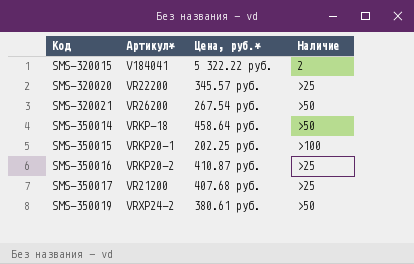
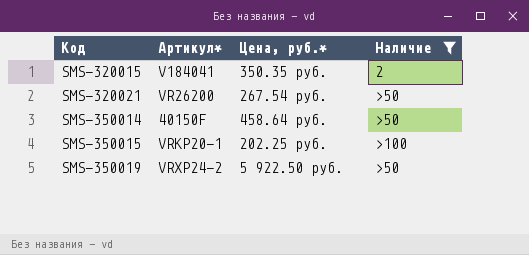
filter: none -> Наличие != >25
SMS-320015 | Цена, руб.*: 5 322.22 руб. -> 350.35 руб.
SMS-350014 | Артикул*: VRKP-18 -> 40150F
SMS-350019 | Цена, руб.*: 380.61 руб. -> 5 922.50 руб.

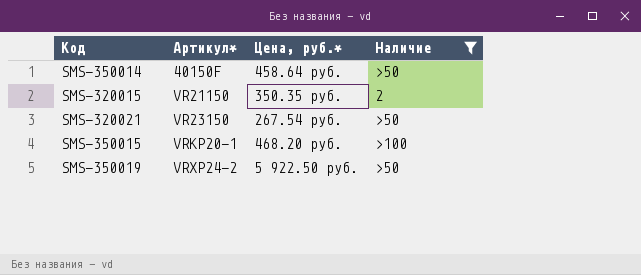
row order: Код ascending -> Артикул* ascending
SMS-320015 | Артикул*: V184041 -> VR21150
SMS-320021 | Артикул*: VR26200 -> VR23150
SMS-350015 | Цена, руб.*: 202.25 руб. -> 468.20 руб.

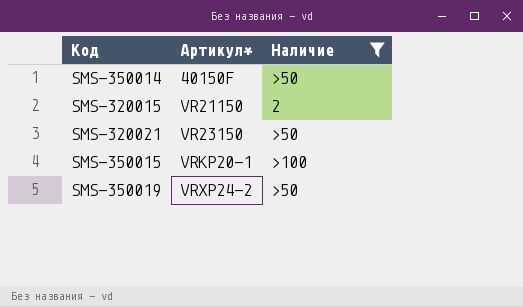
column Цена, руб.* | position: 3 -> none

